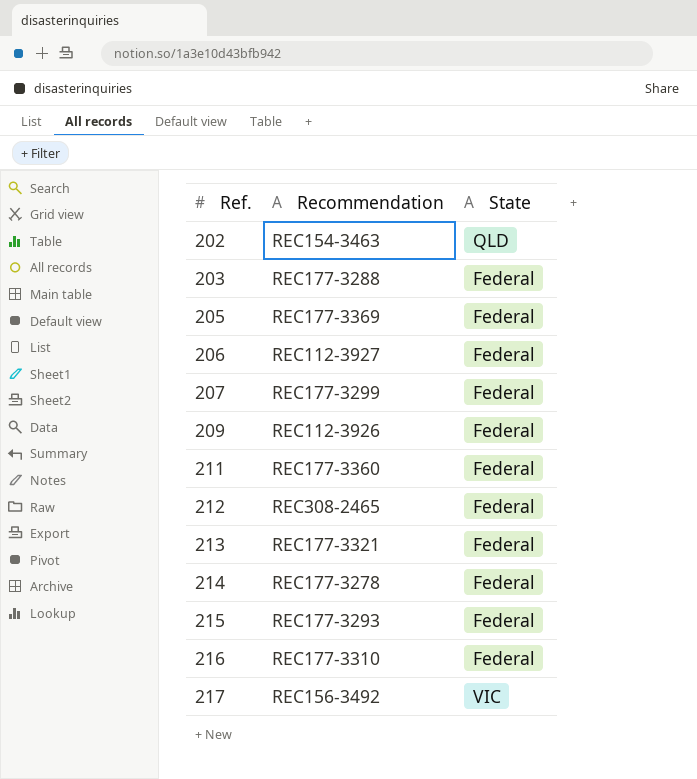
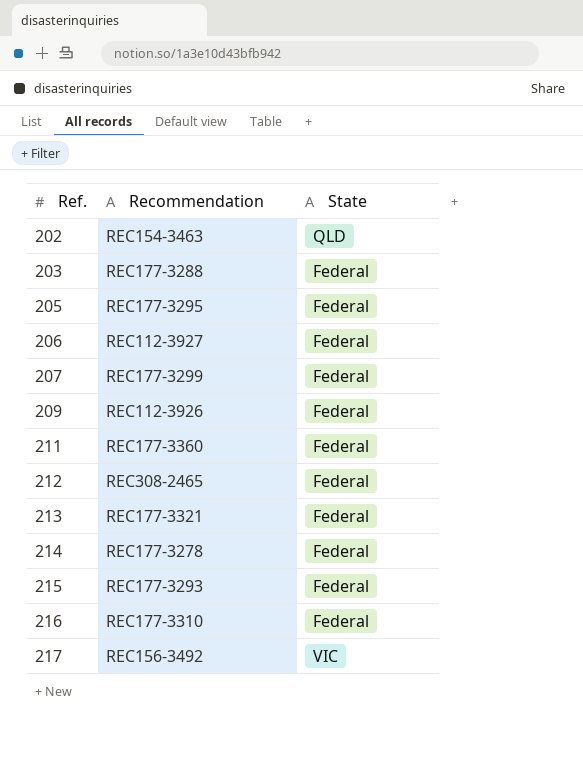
205 | Recommendation: REC177-3369 -> REC177-3295

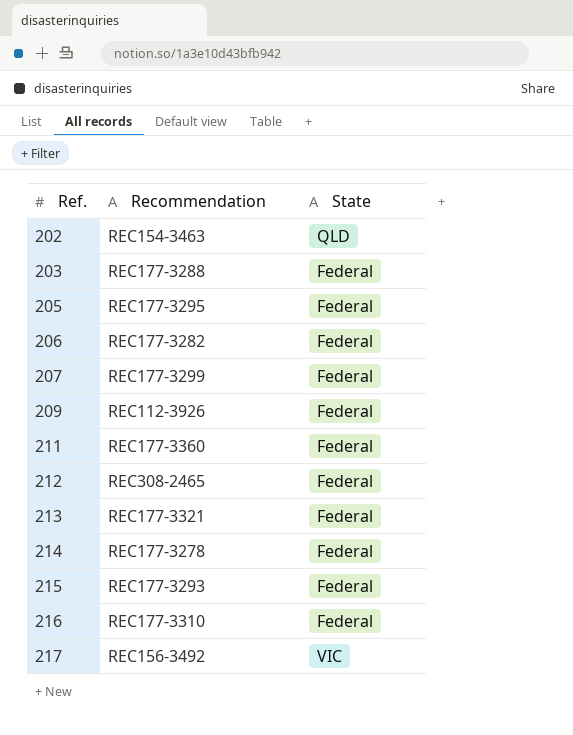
206 | Recommendation: REC112-3927 -> REC177-3282

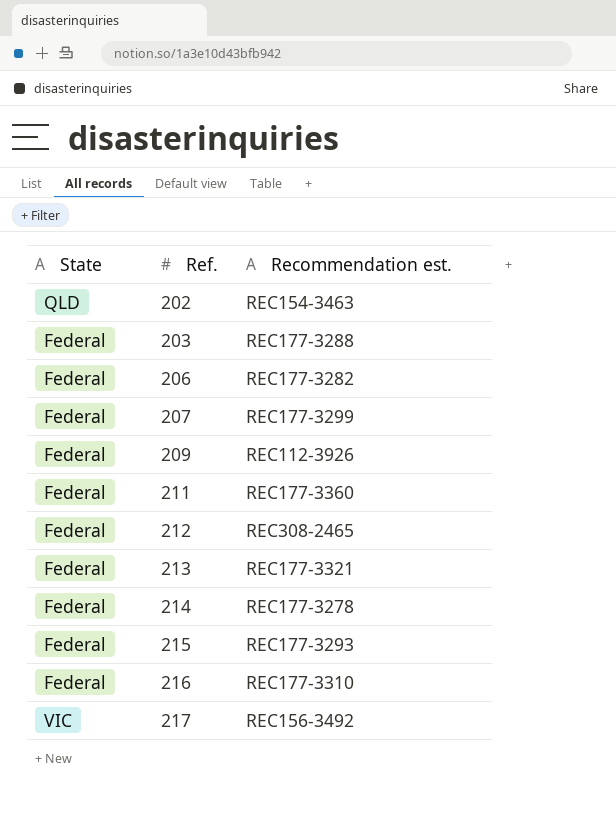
column State | position: 3 -> 1
column name: Recommendation -> Recommendation est.
row 205: REC177-3295 | Federal -> none

